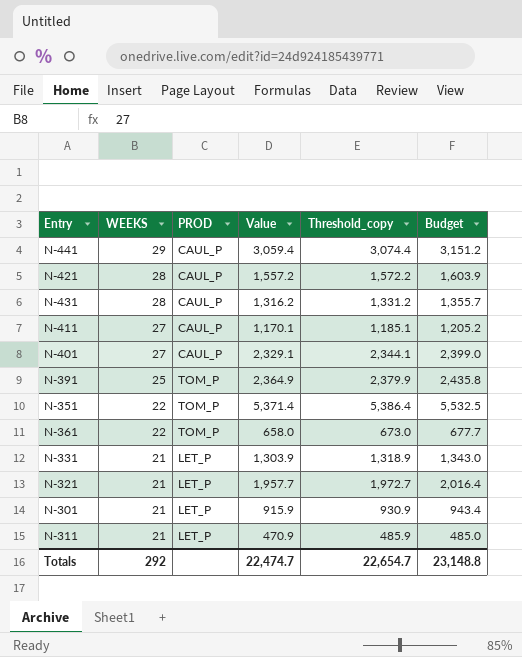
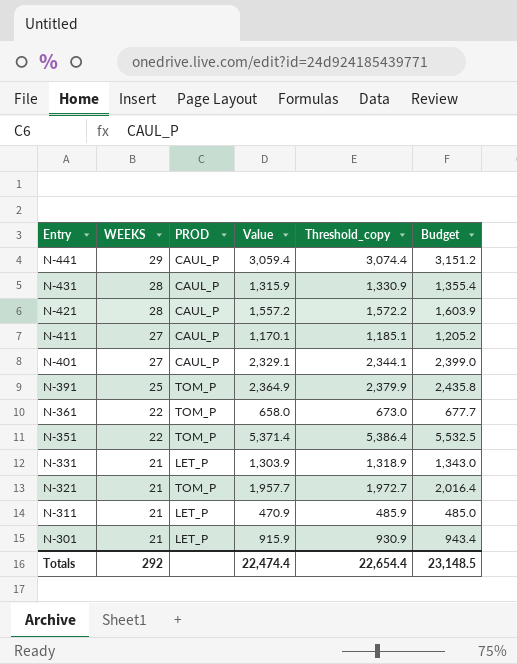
row order: WEEKS descending -> Entry descending
N-431 | Value: 1,316.2 -> 1,315.9
N-431 | Threshold_copy: 1,331.2 -> 1,330.9
N-431 | Budget: 1,355.7 -> 1,355.4
N-321 | PROD: LET_P -> TOM_P
Totals | Value: 22,474.7 -> 22,474.4
Totals | Threshold_copy: 22,654.7 -> 22,654.4
Totals | Budget: 23,148.8 -> 23,148.5

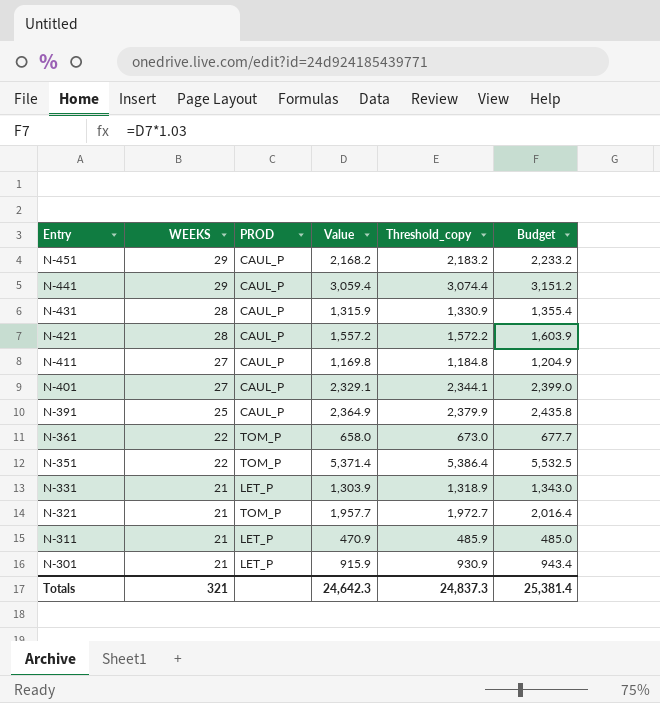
row N-451: none -> 29 | CAUL_P | 2,168.2 | 2,183.2 | 2,233.2
N-411 | Value: 1,170.1 -> 1,169.8
N-411 | Threshold_copy: 1,185.1 -> 1,184.8
N-411 | Budget: 1,205.2 -> 1,204.9
N-391 | PROD: TOM_P -> CAUL_P
Totals | WEEKS: 292 -> 321
Totals | Value: 22,474.4 -> 24,642.3
Totals | Threshold_copy: 22,654.4 -> 24,837.3
Totals | Budget: 23,148.5 -> 25,381.4

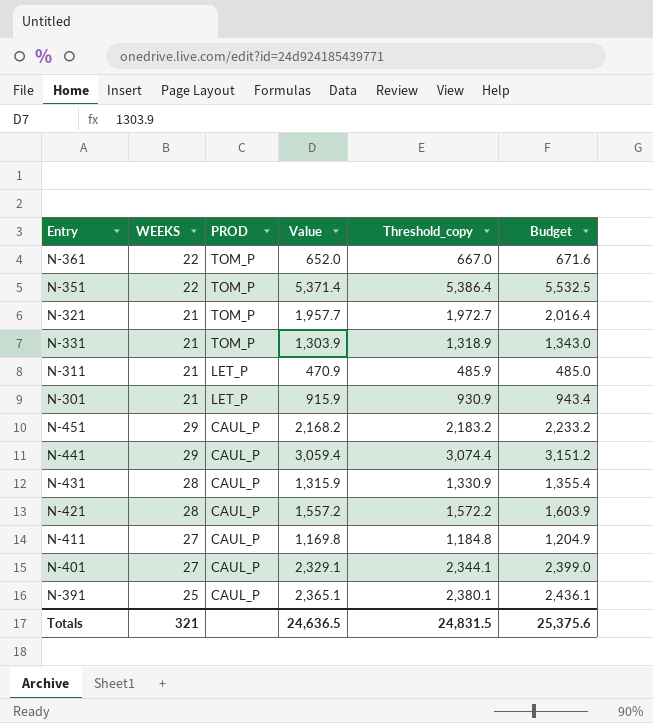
row order: Entry descending -> PROD descending
N-361 | Value: 658.0 -> 652.0
N-361 | Threshold_copy: 673.0 -> 667.0
N-361 | Budget: 677.7 -> 671.6
N-331 | PROD: LET_P -> TOM_P
N-391 | Value: 2,364.9 -> 2,365.1
N-391 | Threshold_copy: 2,379.9 -> 2,380.1
N-391 | Budget: 2,435.8 -> 2,436.1
Totals | Value: 24,642.3 -> 24,636.5
Totals | Threshold_copy: 24,837.3 -> 24,831.5
Totals | Budget: 25,381.4 -> 25,375.6

